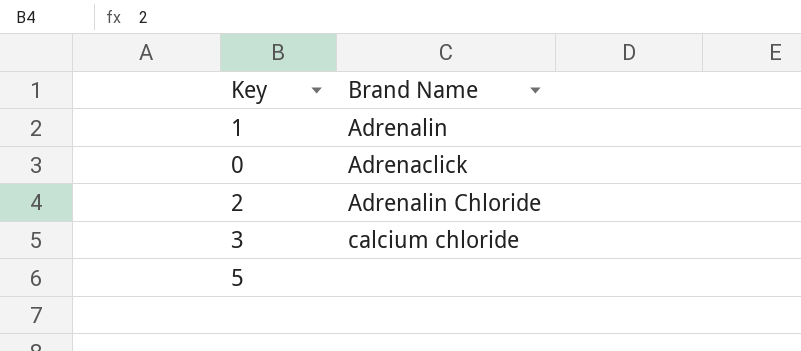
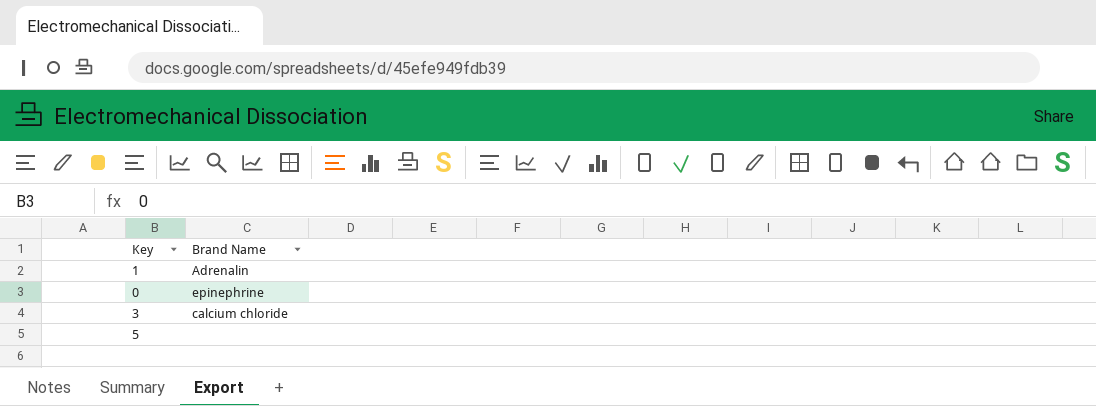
row 2: Adrenalin Chloride -> none
0 | Brand Name: Adrenaclick -> epinephrine

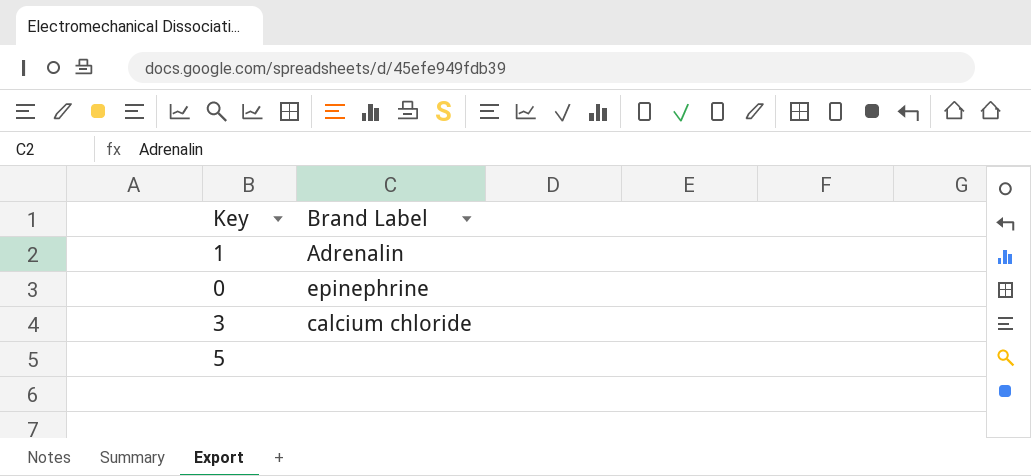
column name: Brand Name -> Brand Label

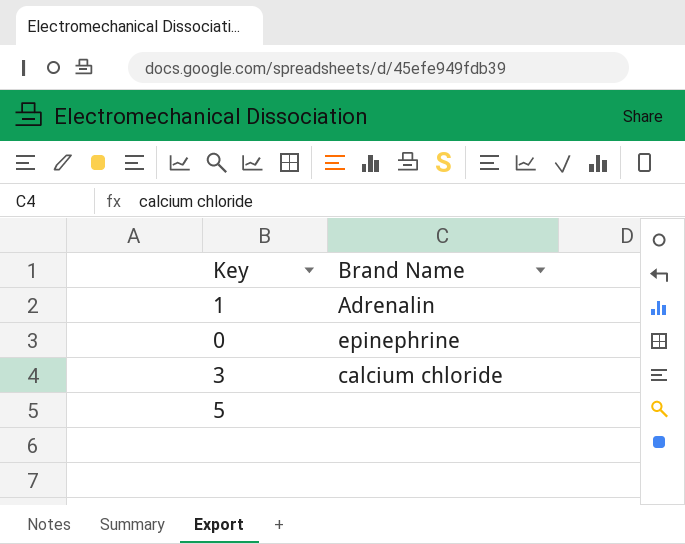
column name: Brand Label -> Brand Name

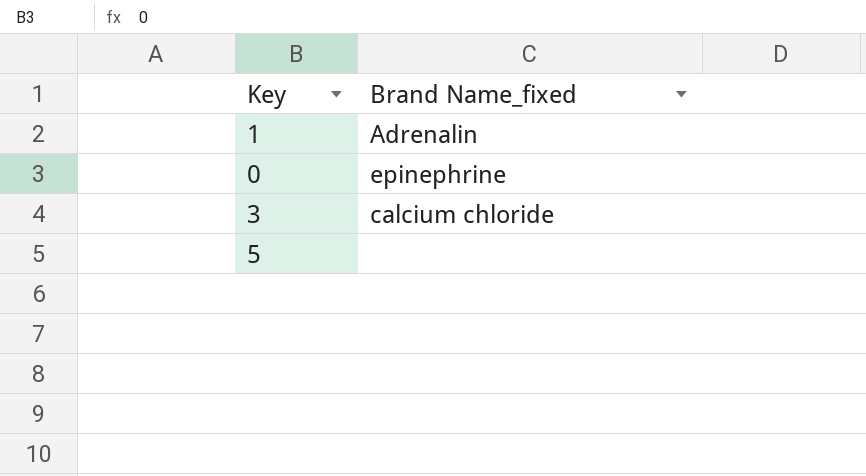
column name: Brand Name -> Brand Name_fixed

